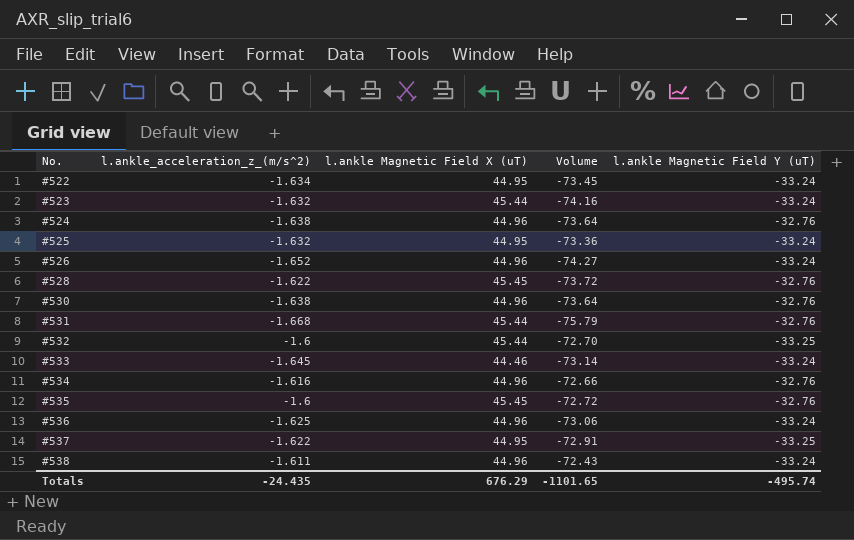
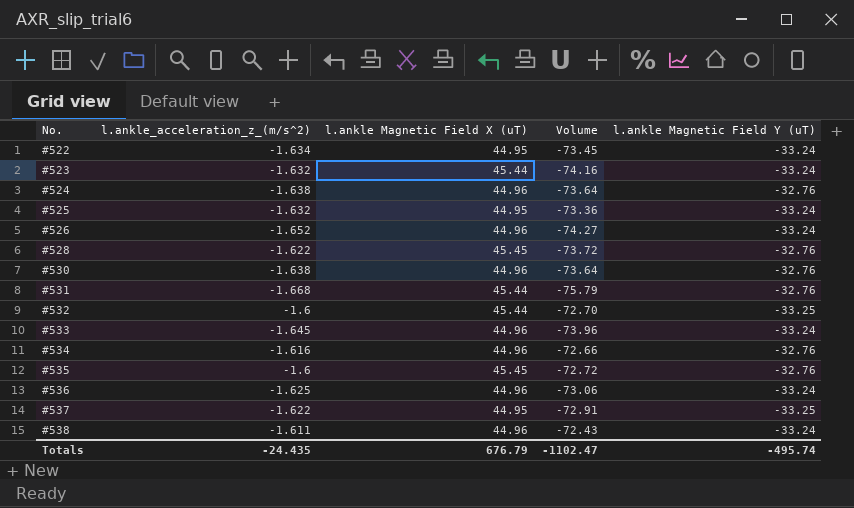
#533 | l.ankle Magnetic Field X (uT): 44.46 -> 44.96
#533 | Volume: -73.14 -> -73.96
Totals | l.ankle Magnetic Field X (uT): 676.29 -> 676.79
Totals | Volume: -1101.65 -> -1102.47

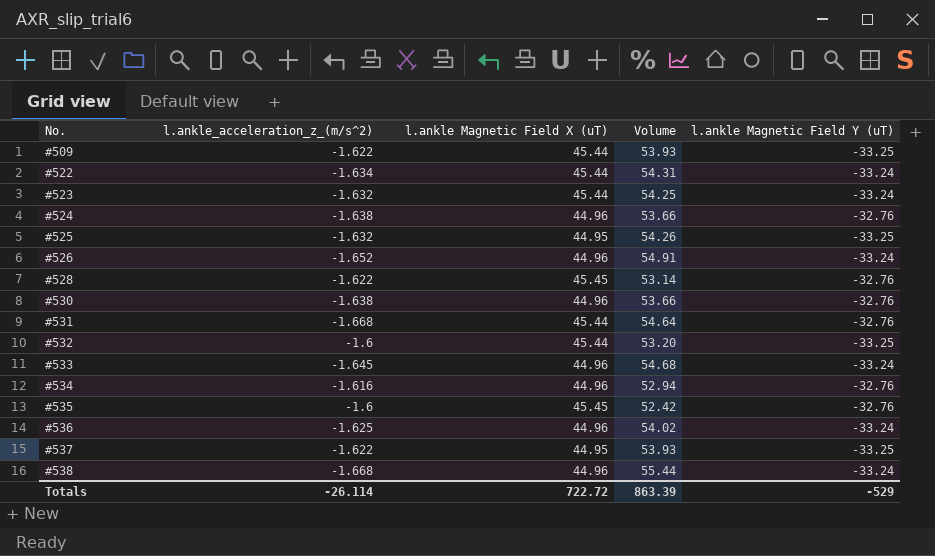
column Volume | formula: [l.ankle_acceleration_z_(m/s^2)] * [l.ankle Magnetic Field X (uT)] -> [l.ankle_acceleration_z_(m/s^2)] * [l.ankle Magnetic Field Y (uT)]
row #509: none -> -1.622 | 45.44 | 53.93 | -33.25
#522 | l.ankle Magnetic Field X (uT): 44.95 -> 45.44
#525 | l.ankle Magnetic Field Y (uT): -33.24 -> -33.25
#538 | l.ankle_acceleration_z_(m/s^2): -1.611 -> -1.668
Totals | l.ankle_acceleration_z_(m/s^2): -24.435 -> -26.114
Totals | l.ankle Magnetic Field X (uT): 676.79 -> 722.72
Totals | Volume: -1102.47 -> 863.39
Totals | l.ankle Magnetic Field Y (uT): -495.74 -> -529

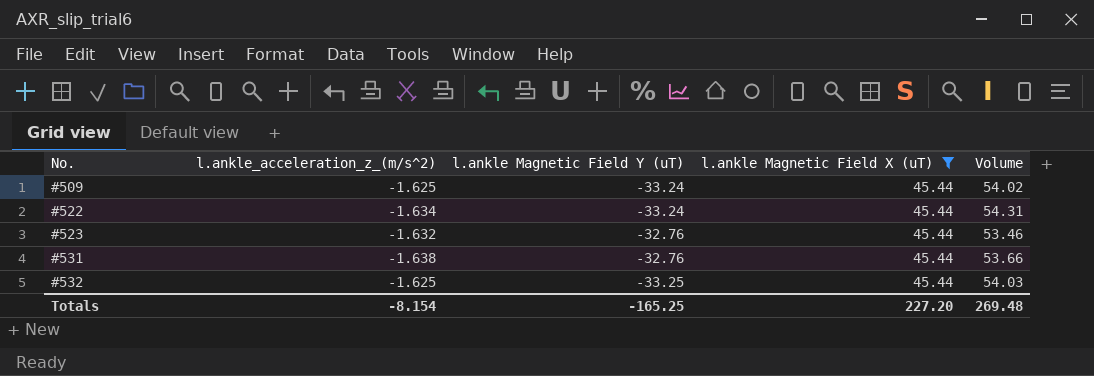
filter: none -> l.ankle Magnetic Field X (uT) = 45.44
column l.ankle Magnetic Field Y (uT) | position: 5 -> 3
#509 | l.ankle_acceleration_z_(m/s^2): -1.622 -> -1.625
#509 | l.ankle Magnetic Field Y (uT): -33.25 -> -33.24
#509 | Volume: 53.93 -> 54.02
#523 | l.ankle Magnetic Field Y (uT): -33.24 -> -32.76
#523 | Volume: 54.25 -> 53.46
#531 | l.ankle_acceleration_z_(m/s^2): -1.668 -> -1.638
#531 | Volume: 54.64 -> 53.66
#532 | l.ankle_acceleration_z_(m/s^2): -1.6 -> -1.625
#532 | Volume: 53.20 -> 54.03
Totals | l.ankle_acceleration_z_(m/s^2): -26.114 -> -8.154
Totals | l.ankle Magnetic Field Y (uT): -529 -> -165.25
Totals | l.ankle Magnetic Field X (uT): 722.72 -> 227.20
Totals | Volume: 863.39 -> 269.48

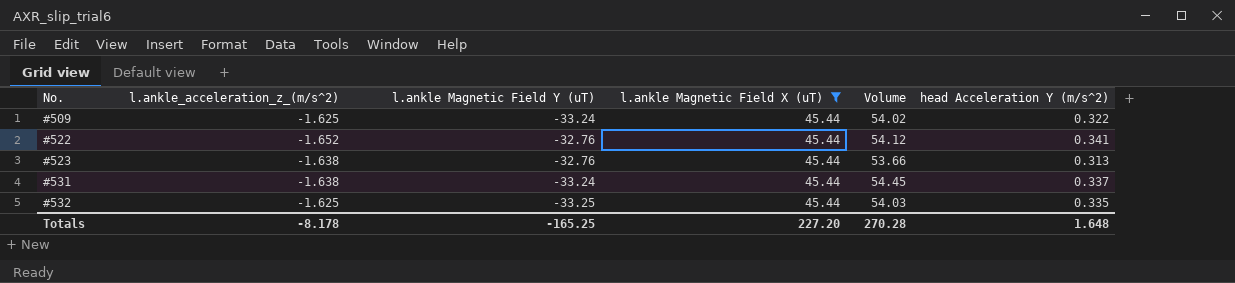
column head Acceleration Y (m/s^2) | position: none -> 6
#522 | l.ankle_acceleration_z_(m/s^2): -1.634 -> -1.652
#522 | l.ankle Magnetic Field Y (uT): -33.24 -> -32.76
#522 | Volume: 54.31 -> 54.12
#523 | l.ankle_acceleration_z_(m/s^2): -1.632 -> -1.638
#523 | Volume: 53.46 -> 53.66
#531 | l.ankle Magnetic Field Y (uT): -32.76 -> -33.24
#531 | Volume: 53.66 -> 54.45
Totals | l.ankle_acceleration_z_(m/s^2): -8.154 -> -8.178
Totals | Volume: 269.48 -> 270.28

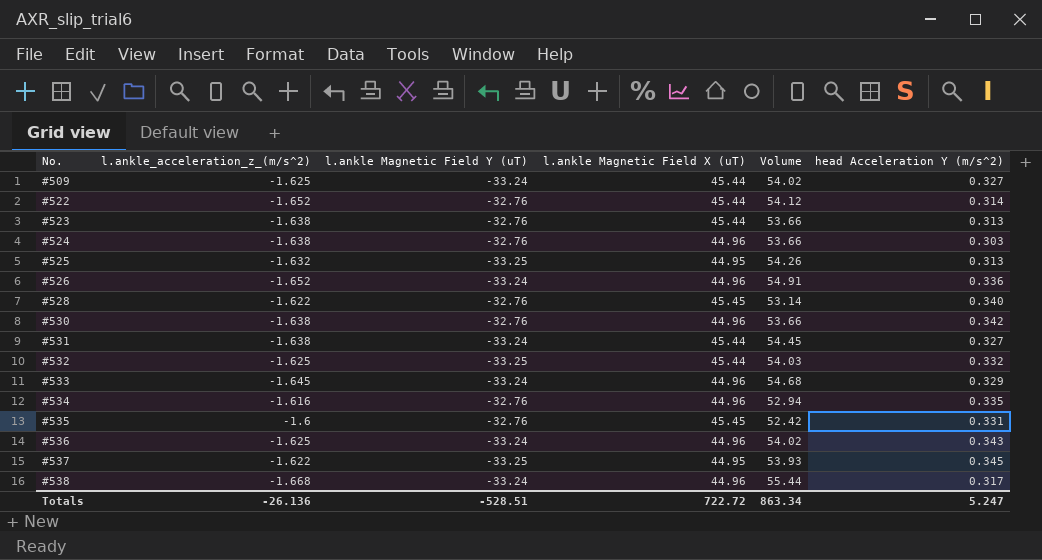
filter: l.ankle Magnetic Field X (uT) = 45.44 -> none
#509 | head Acceleration Y (m/s^2): 0.322 -> 0.327
#522 | head Acceleration Y (m/s^2): 0.341 -> 0.314
#531 | head Acceleration Y (m/s^2): 0.337 -> 0.327
#532 | head Acceleration Y (m/s^2): 0.335 -> 0.332
Totals | l.ankle_acceleration_z_(m/s^2): -8.178 -> -26.136
Totals | l.ankle Magnetic Field Y (uT): -165.25 -> -528.51
Totals | l.ankle Magnetic Field X (uT): 227.20 -> 722.72
Totals | Volume: 270.28 -> 863.34
Totals | head Acceleration Y (m/s^2): 1.648 -> 5.247

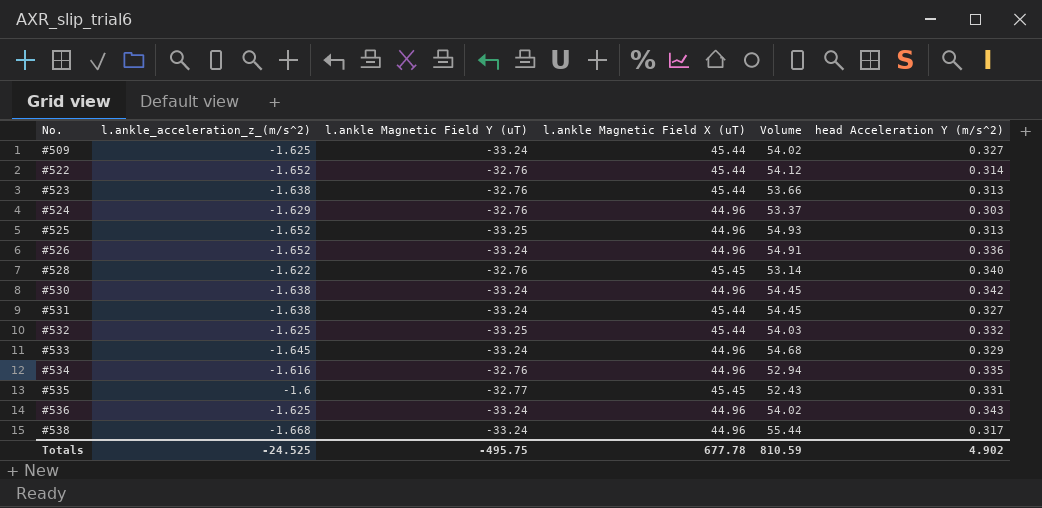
row #537: -1.622 | -33.25 | 44.95 | 53.93 | 0.345 -> none
#524 | l.ankle_acceleration_z_(m/s^2): -1.638 -> -1.629
#524 | Volume: 53.66 -> 53.37
#525 | l.ankle_acceleration_z_(m/s^2): -1.632 -> -1.652
#525 | l.ankle Magnetic Field X (uT): 44.95 -> 44.96
#525 | Volume: 54.26 -> 54.93
#530 | l.ankle Magnetic Field Y (uT): -32.76 -> -33.24
#530 | Volume: 53.66 -> 54.45
#535 | l.ankle Magnetic Field Y (uT): -32.76 -> -32.77
#535 | Volume: 52.42 -> 52.43
Totals | l.ankle_acceleration_z_(m/s^2): -26.136 -> -24.525
Totals | l.ankle Magnetic Field Y (uT): -528.51 -> -495.75
Totals | l.ankle Magnetic Field X (uT): 722.72 -> 677.78
Totals | Volume: 863.34 -> 810.59
Totals | head Acceleration Y (m/s^2): 5.247 -> 4.902

